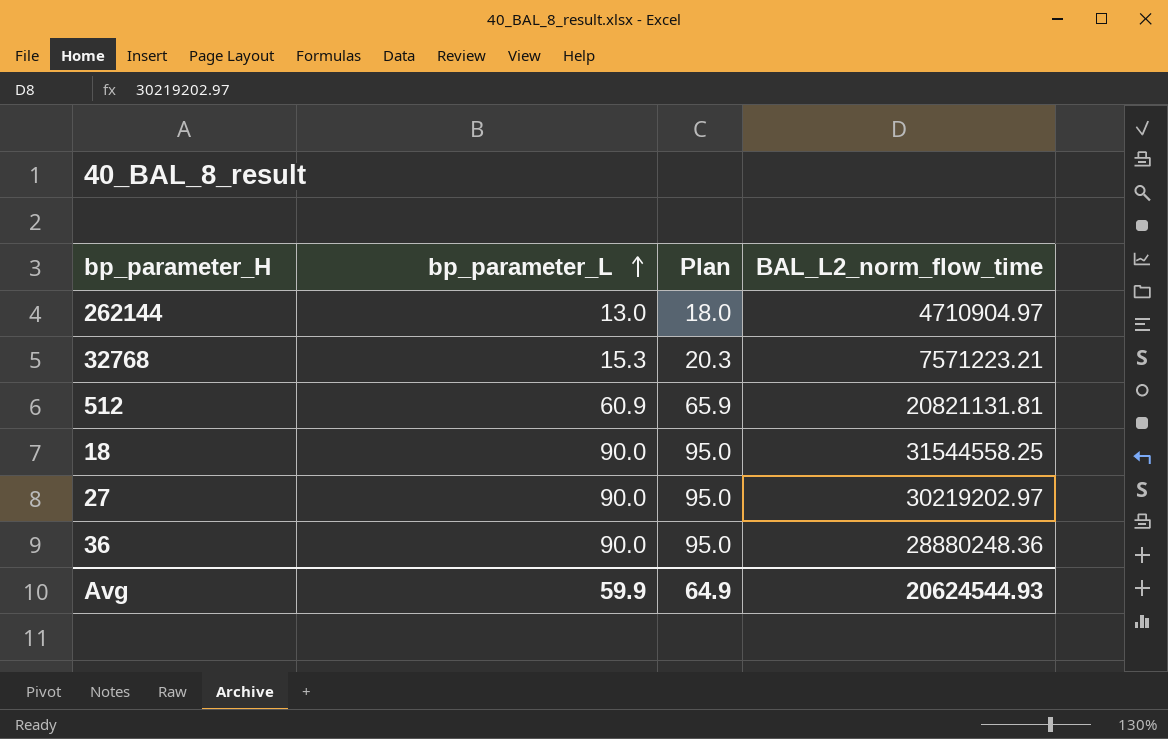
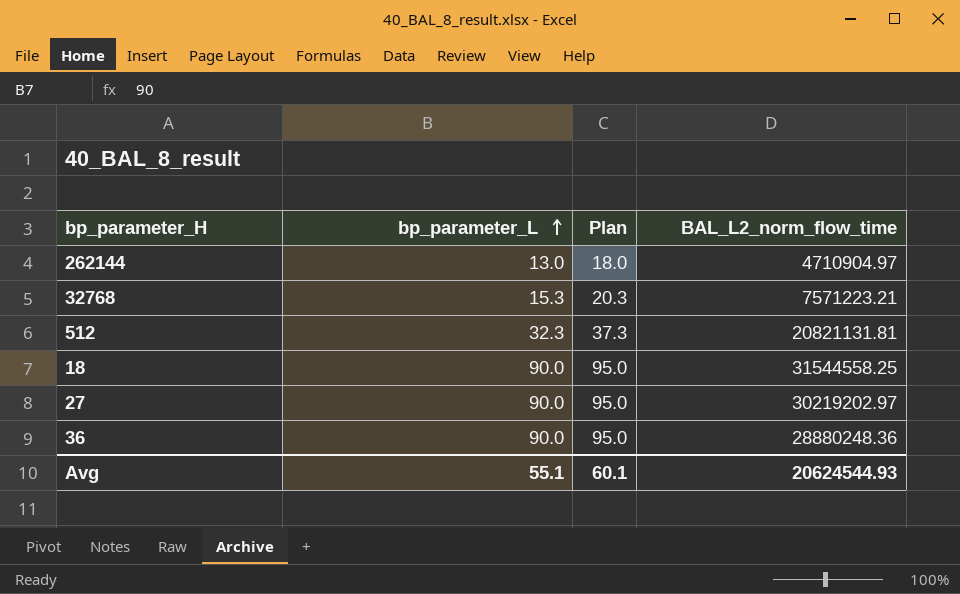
512 | bp_parameter_L: 60.9 -> 32.3
512 | Plan: 65.9 -> 37.3
Avg | bp_parameter_L: 59.9 -> 55.1
Avg | Plan: 64.9 -> 60.1

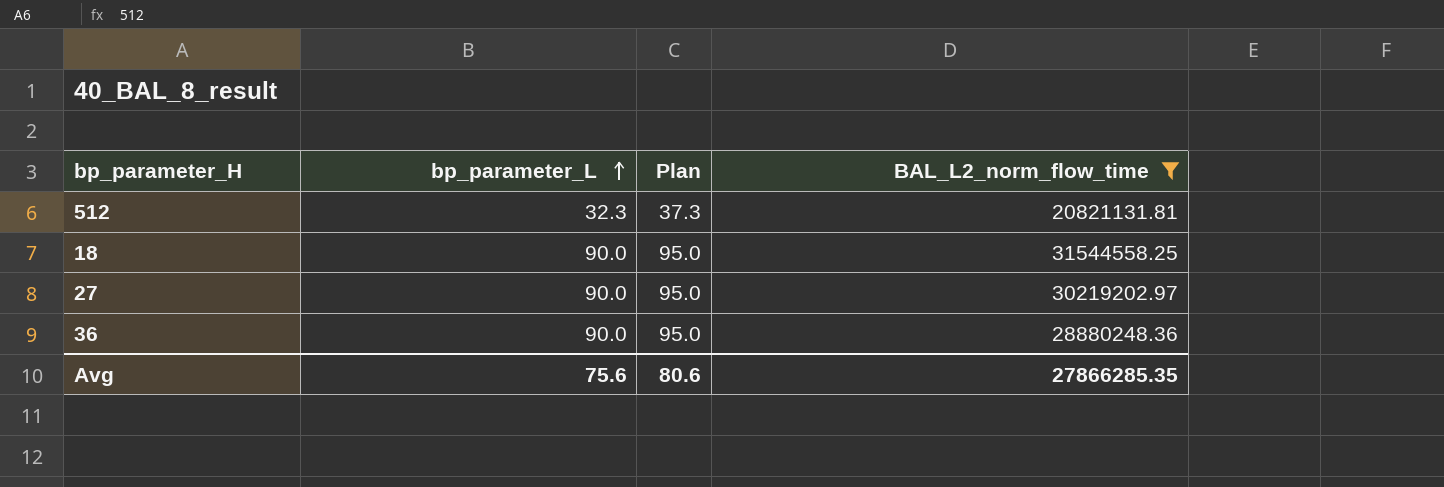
filter: none -> BAL_L2_norm_flow_time >= 20821131.81
Avg | bp_parameter_L: 55.1 -> 75.6
Avg | Plan: 60.1 -> 80.6
Avg | BAL_L2_norm_flow_time: 20624544.93 -> 27866285.35

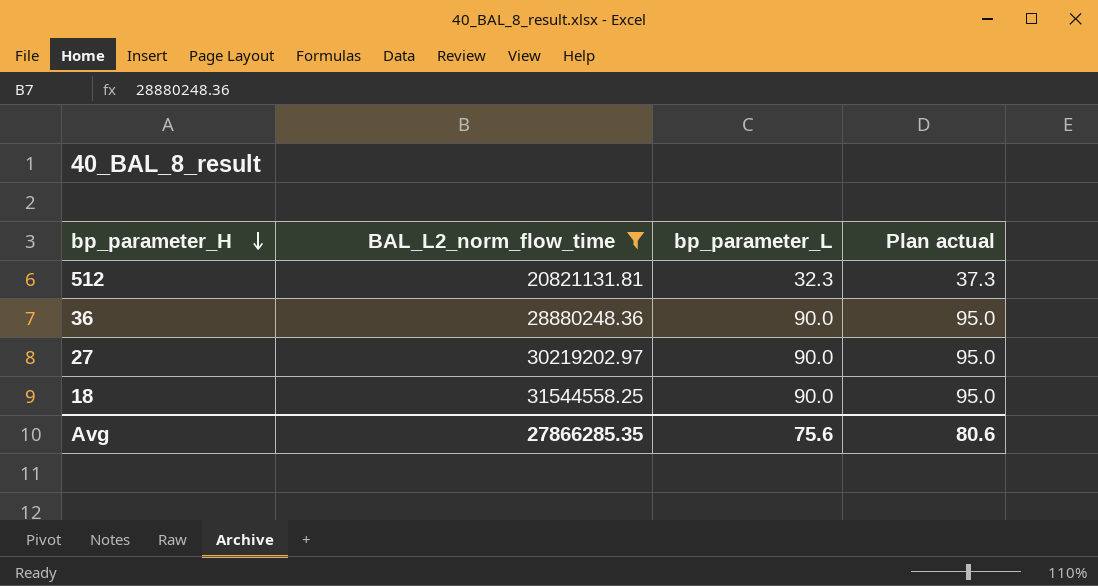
row order: bp_parameter_L ascending -> bp_parameter_H descending
column BAL_L2_norm_flow_time | position: 4 -> 2
column name: Plan -> Plan actual

